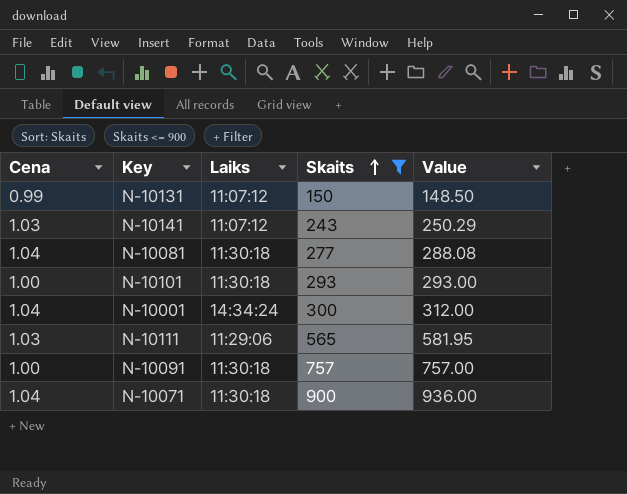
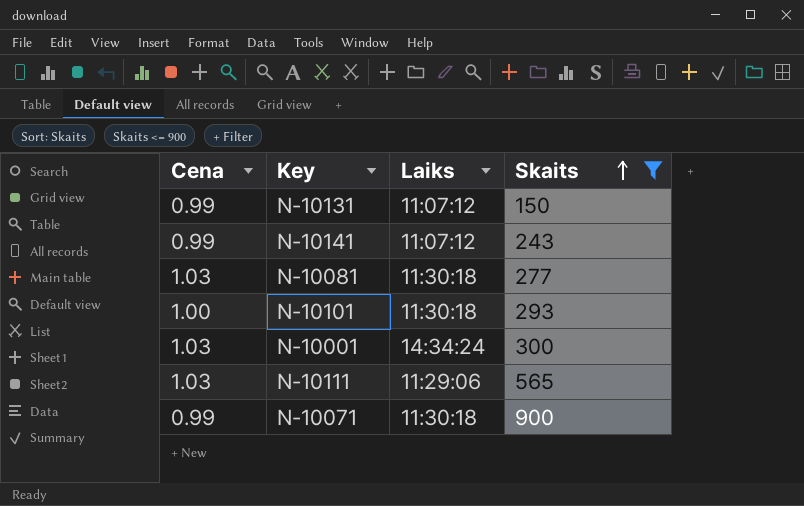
column Value | formula: [Cena] * [Skaits] -> none
row N-10091: 1.00 | 11:30:18 | 757 | 757.00 -> none
N-10141 | Cena: 1.03 -> 0.99
N-10081 | Cena: 1.04 -> 1.03
N-10001 | Cena: 1.04 -> 1.03
N-10071 | Cena: 1.04 -> 0.99

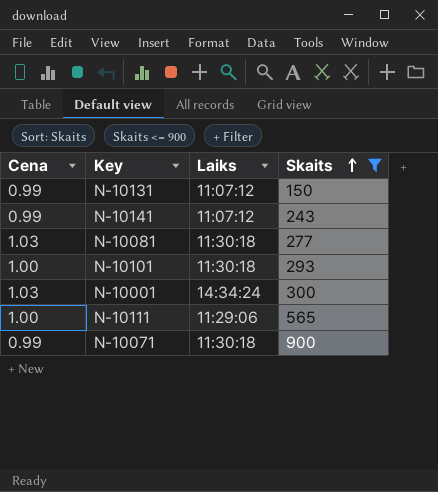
N-10111 | Cena: 1.03 -> 1.00

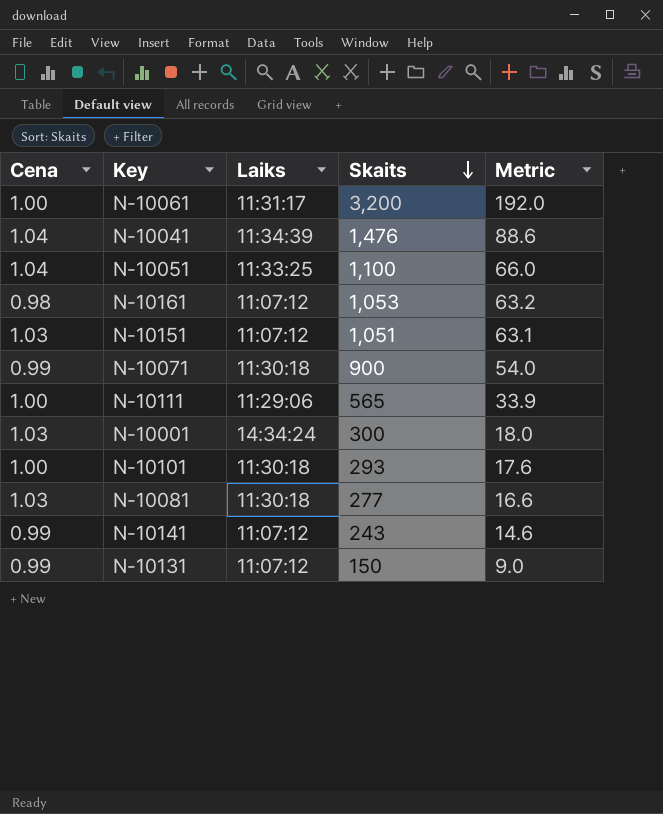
filter: Skaits <= 900 -> none
row order: Skaits ascending -> Skaits descending
column Metric | formula: none -> [Skaits] * 0.06

